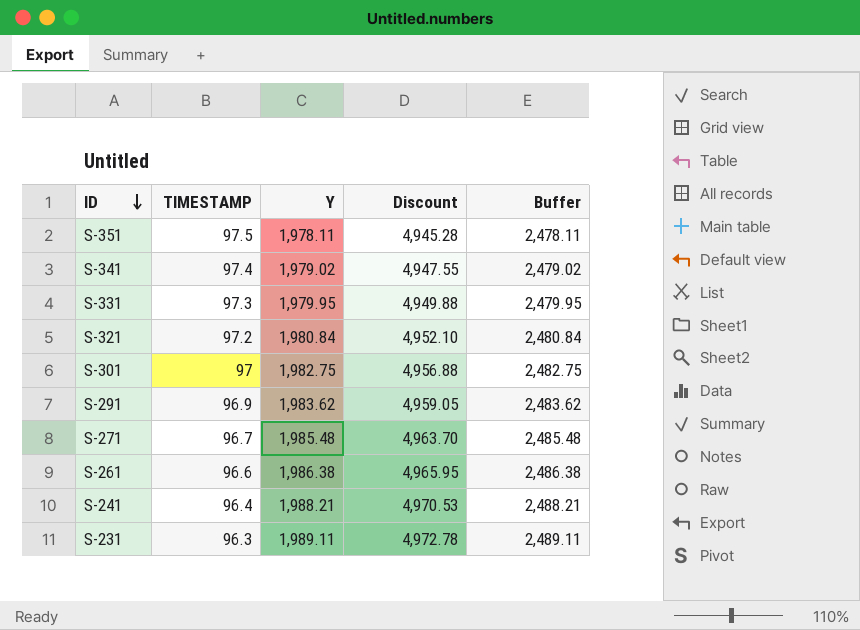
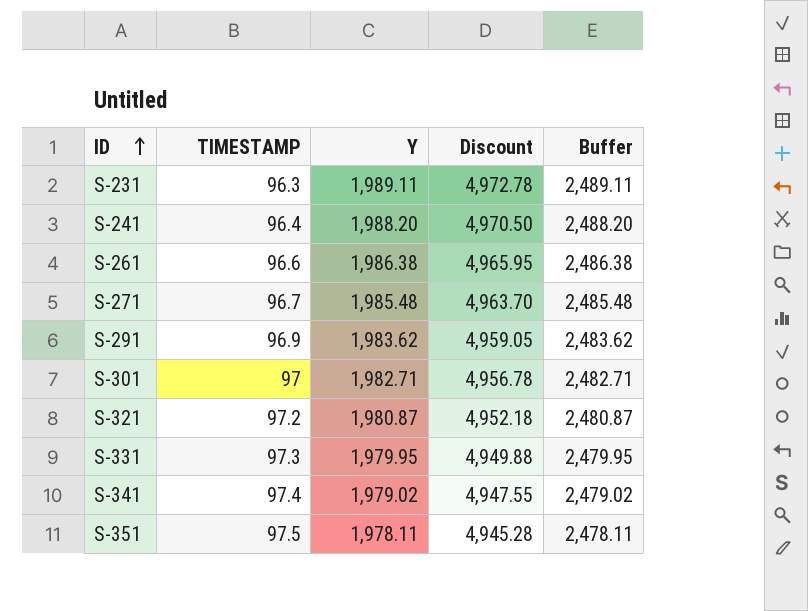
row order: ID descending -> ID ascending
S-241 | Y: 1,988.21 -> 1,988.20
S-241 | Discount: 4,970.53 -> 4,970.50
S-241 | Buffer: 2,488.21 -> 2,488.20
S-301 | Y: 1,982.75 -> 1,982.71
S-301 | Discount: 4,956.88 -> 4,956.78
S-301 | Buffer: 2,482.75 -> 2,482.71
S-321 | Y: 1,980.84 -> 1,980.87
S-321 | Discount: 4,952.10 -> 4,952.18
S-321 | Buffer: 2,480.84 -> 2,480.87

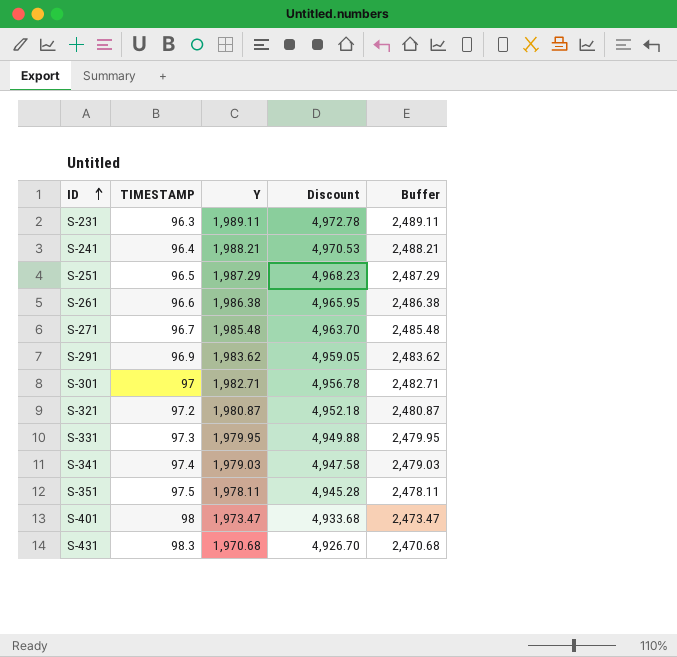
S-241 | Y: 1,988.20 -> 1,988.21
S-241 | Discount: 4,970.50 -> 4,970.53
S-241 | Buffer: 2,488.20 -> 2,488.21
row S-251: none -> 96.5 | 1,987.29 | 4,968.23 | 2,487.29
S-341 | Y: 1,979.02 -> 1,979.03
S-341 | Discount: 4,947.55 -> 4,947.58
S-341 | Buffer: 2,479.02 -> 2,479.03
row S-401: none -> 98 | 1,973.47 | 4,933.68 | 2,473.47
row S-431: none -> 98.3 | 1,970.68 | 4,926.70 | 2,470.68

